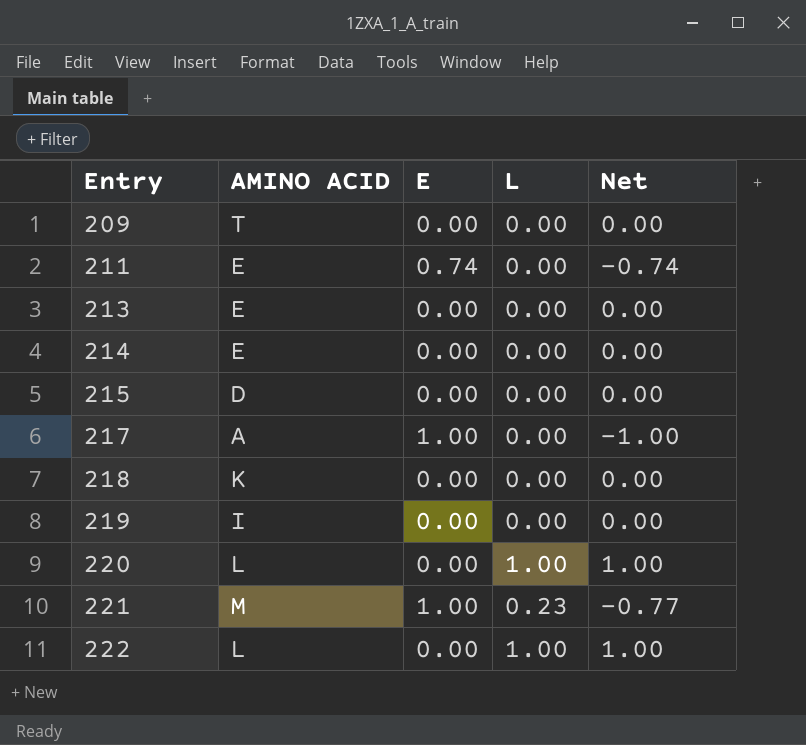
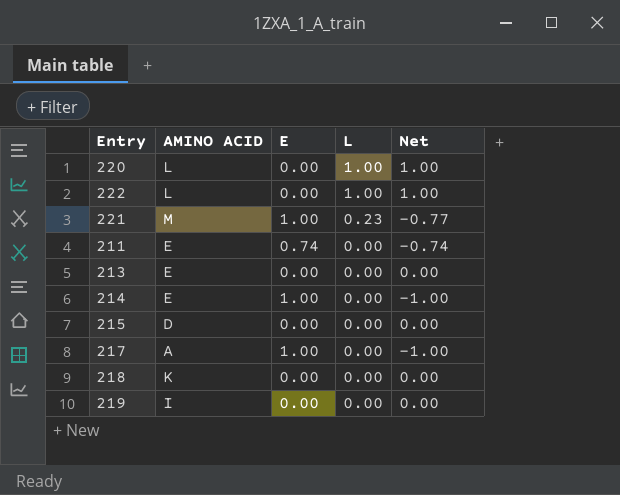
row order: Entry ascending -> L descending
row 209: T | 0.00 | 0.00 | 0.00 -> none
214 | E: 0.00 -> 1.00
214 | Net: 0.00 -> -1.00

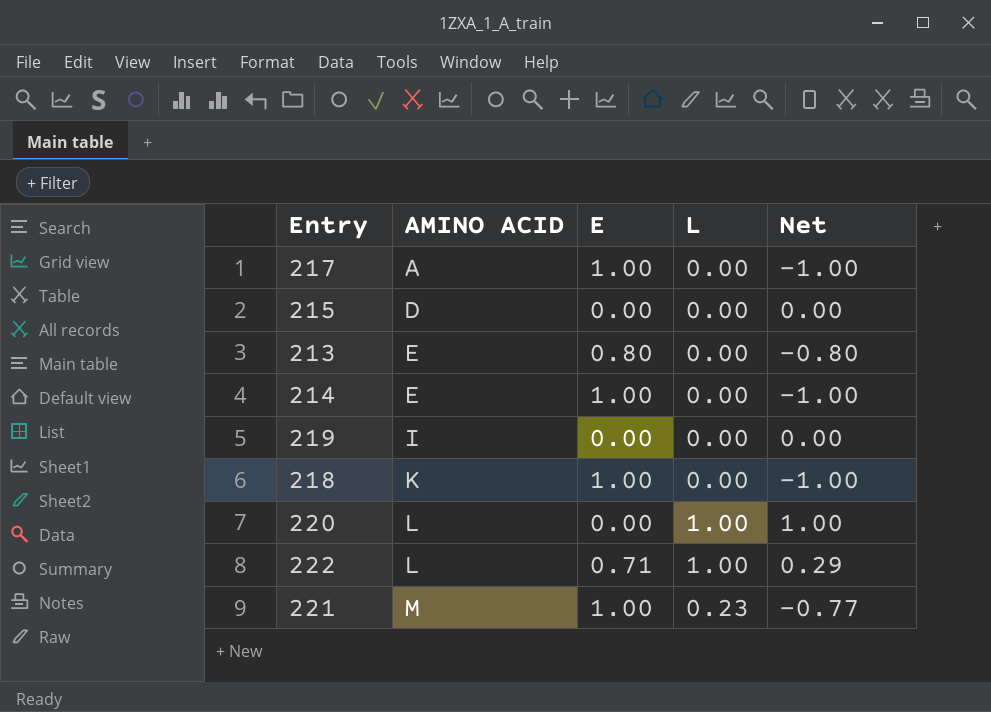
row order: L descending -> AMINO ACID ascending
row 211: E | 0.74 | 0.00 | -0.74 -> none
213 | E: 0.00 -> 0.80
213 | Net: 0.00 -> -0.80
218 | E: 0.00 -> 1.00
218 | Net: 0.00 -> -1.00
222 | E: 0.00 -> 0.71
222 | Net: 1.00 -> 0.29

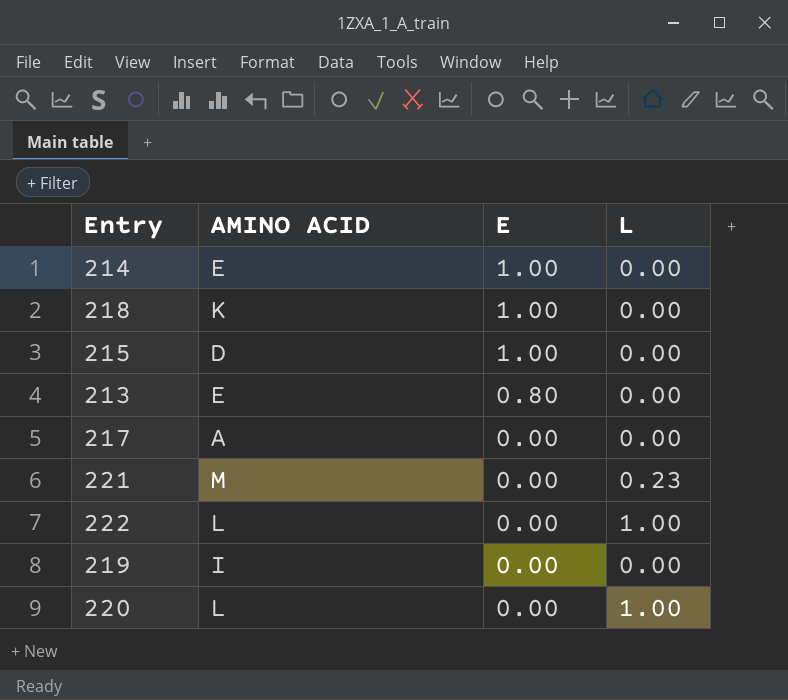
row order: AMINO ACID ascending -> E descending
column Net | formula: [L] - [E] -> none
215 | E: 0.00 -> 1.00
217 | E: 1.00 -> 0.00
221 | E: 1.00 -> 0.00
222 | E: 0.71 -> 0.00

